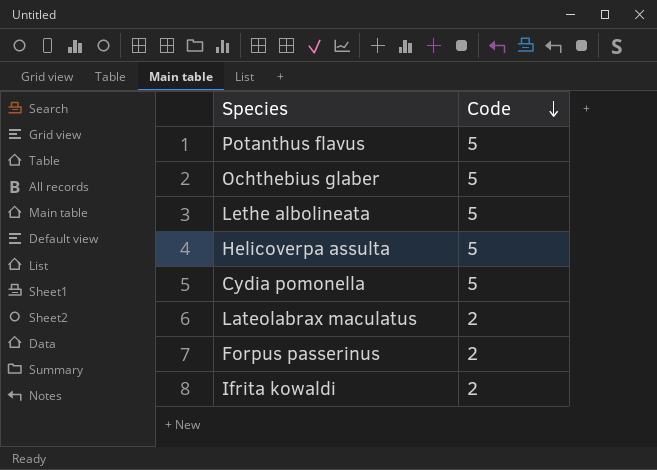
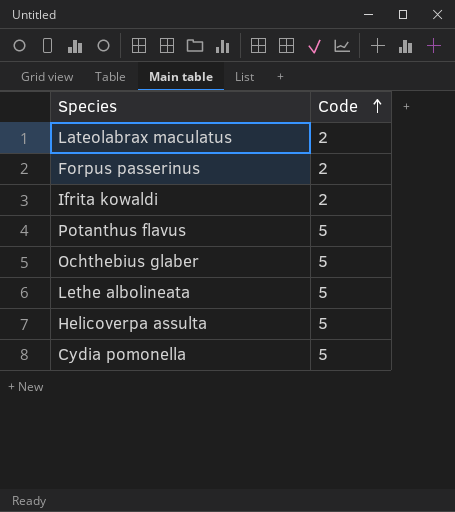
row order: Code descending -> Code ascending

